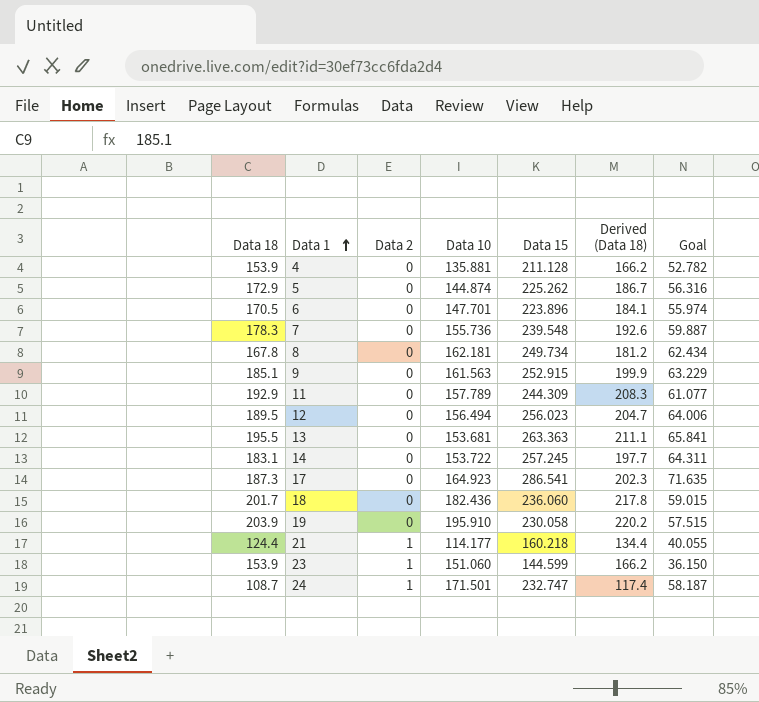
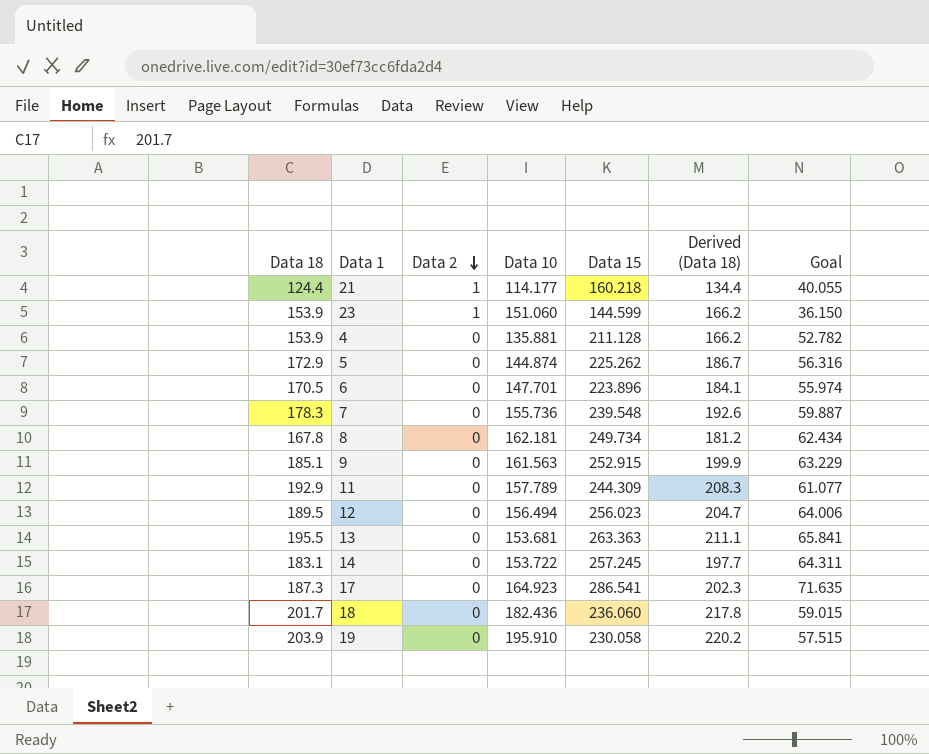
row order: Data 1 ascending -> Data 2 descending
row 24: 108.7 | 1 | 171.501 | 232.747 | 117.4 | 58.187 -> none

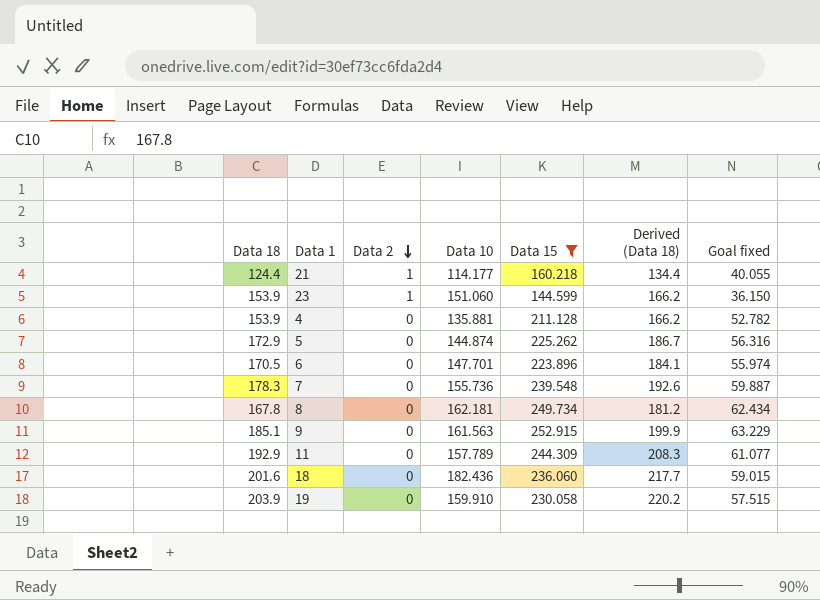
filter: none -> Data 15 <= 252.915
column name: Goal -> Goal fixed
18 | Data 18: 201.7 -> 201.6
18 | Derived (Data 18): 217.8 -> 217.7
19 | Data 10: 195.910 -> 159.910

